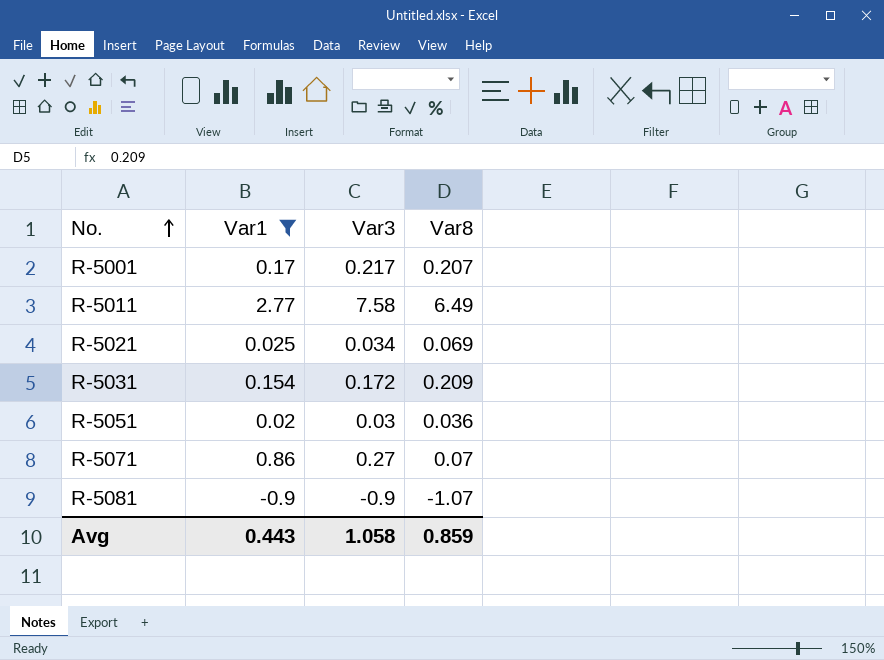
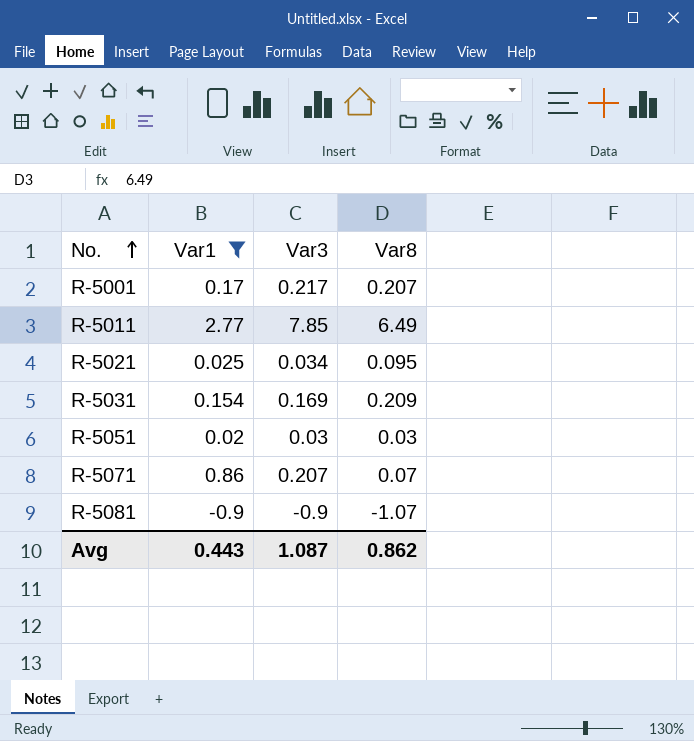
R-5011 | Var3: 7.58 -> 7.85
R-5021 | Var8: 0.069 -> 0.095
R-5031 | Var3: 0.172 -> 0.169
R-5051 | Var8: 0.036 -> 0.03
R-5071 | Var3: 0.27 -> 0.207
Avg | Var3: 1.058 -> 1.087
Avg | Var8: 0.859 -> 0.862

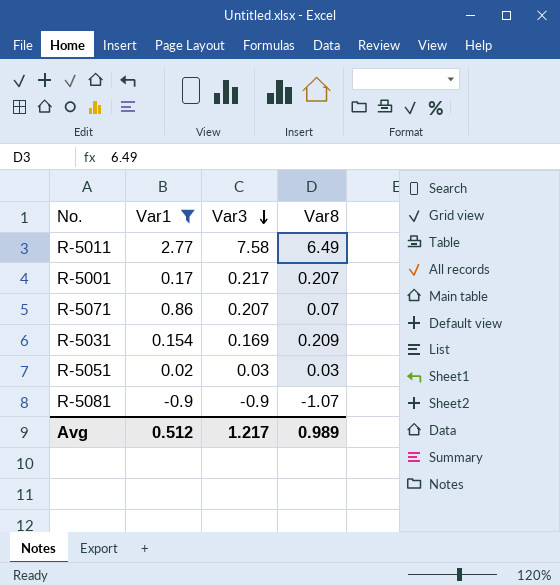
row order: No. ascending -> Var3 descending
row R-5021: 0.025 | 0.034 | 0.095 -> none
R-5011 | Var3: 7.85 -> 7.58
Avg | Var1: 0.443 -> 0.512
Avg | Var3: 1.087 -> 1.217
Avg | Var8: 0.862 -> 0.989

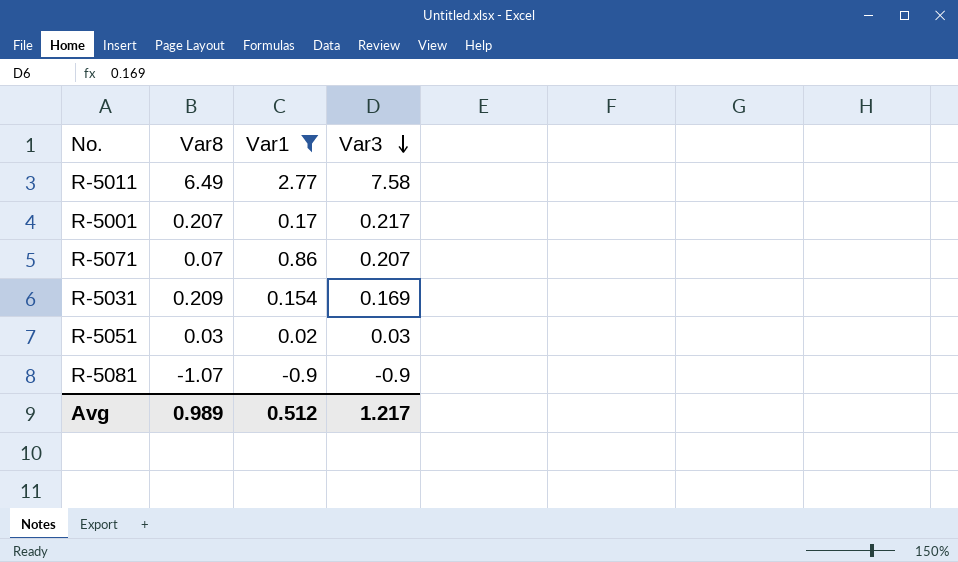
column Var8 | position: 4 -> 2

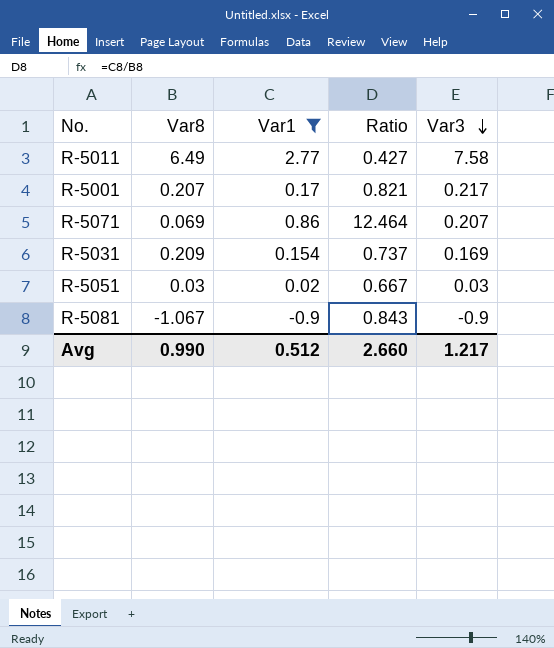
column Ratio | formula: none -> [Var1] / [Var8]
R-5071 | Var8: 0.07 -> 0.069
R-5081 | Var8: -1.07 -> -1.067
Avg | Var8: 0.989 -> 0.990

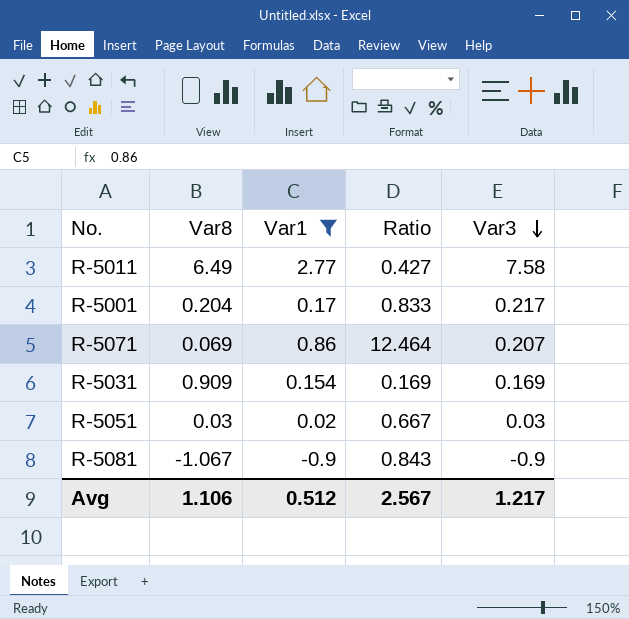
R-5001 | Var8: 0.207 -> 0.204
R-5001 | Ratio: 0.821 -> 0.833
R-5031 | Var8: 0.209 -> 0.909
R-5031 | Ratio: 0.737 -> 0.169
Avg | Var8: 0.990 -> 1.106
Avg | Ratio: 2.660 -> 2.567

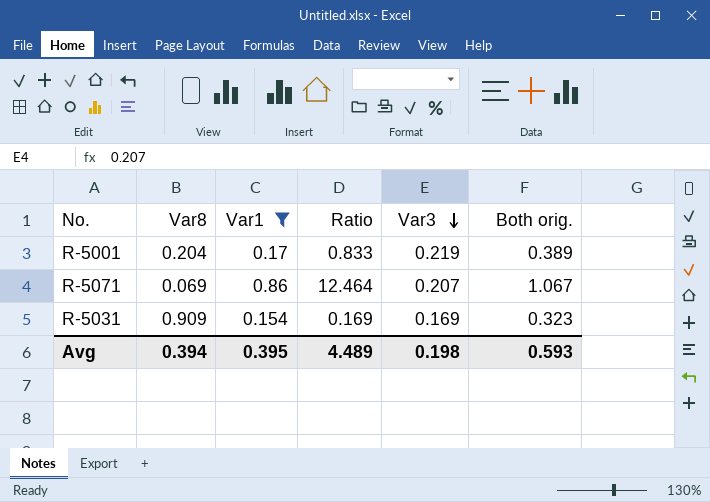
column Both orig. | formula: none -> [Var1] + [Var3]
row R-5011: 6.49 | 2.77 | 0.427 | 7.58 -> none
row R-5051: 0.03 | 0.02 | 0.667 | 0.03 -> none
row R-5081: -1.067 | -0.9 | 0.843 | -0.9 -> none
R-5001 | Var3: 0.217 -> 0.219
Avg | Var8: 1.106 -> 0.394
Avg | Var1: 0.512 -> 0.395
Avg | Ratio: 2.567 -> 4.489
Avg | Var3: 1.217 -> 0.198

